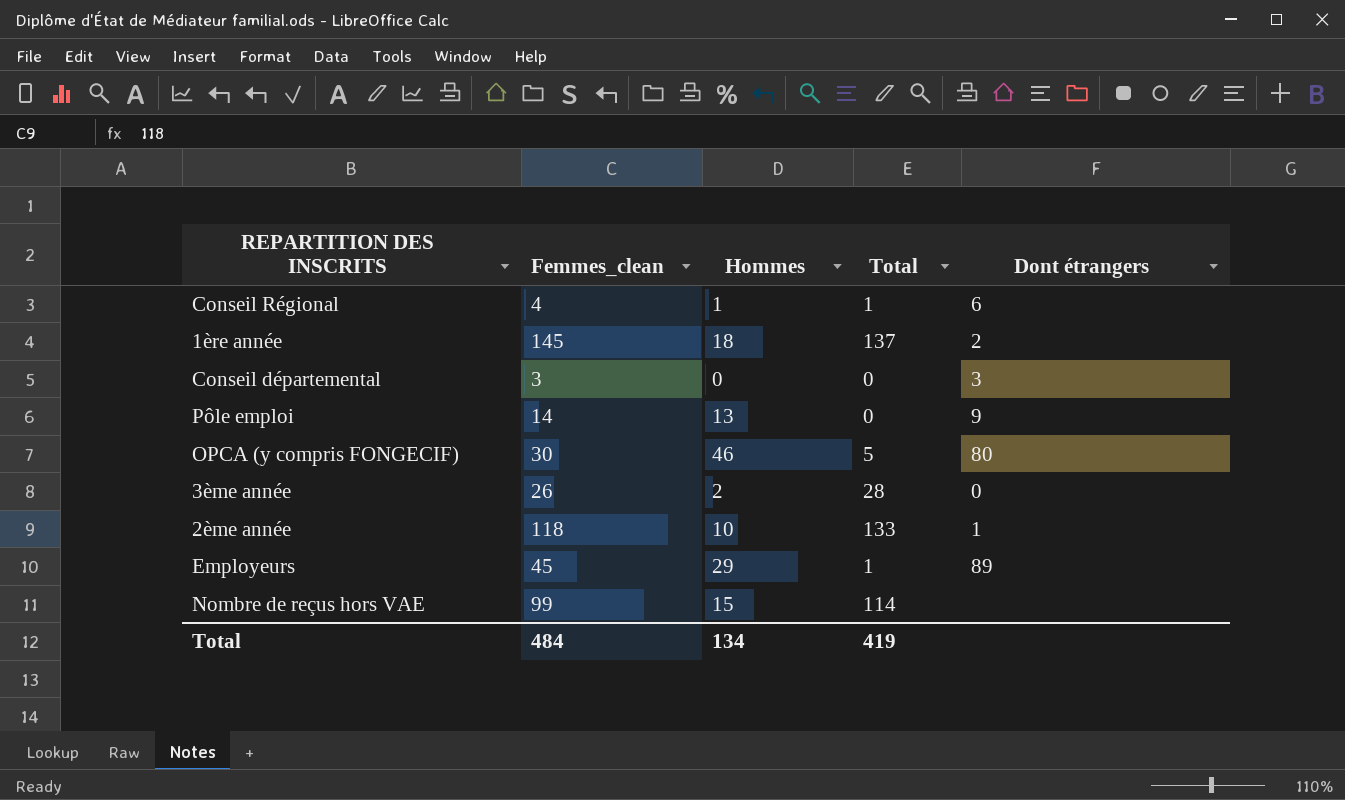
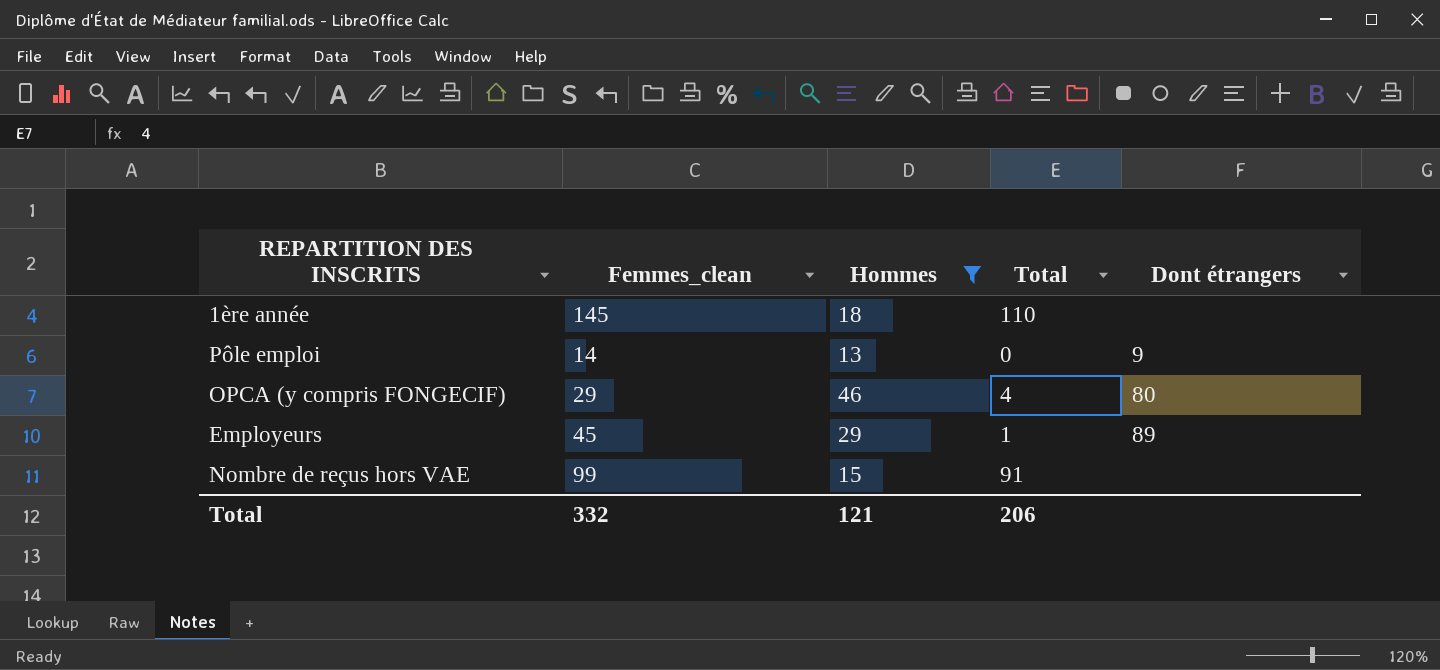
filter: none -> Hommes >= 13
1ère année | Total: 137 -> 110
1ère année | Dont étrangers: 2 -> none
OPCA (y compris FONGECIF) | Femmes_clean: 30 -> 29
OPCA (y compris FONGECIF) | Total: 5 -> 4
Nombre de reçus hors VAE | Total: 114 -> 91
Total | Femmes_clean: 484 -> 332
Total | Hommes: 134 -> 121
Total | Total: 419 -> 206

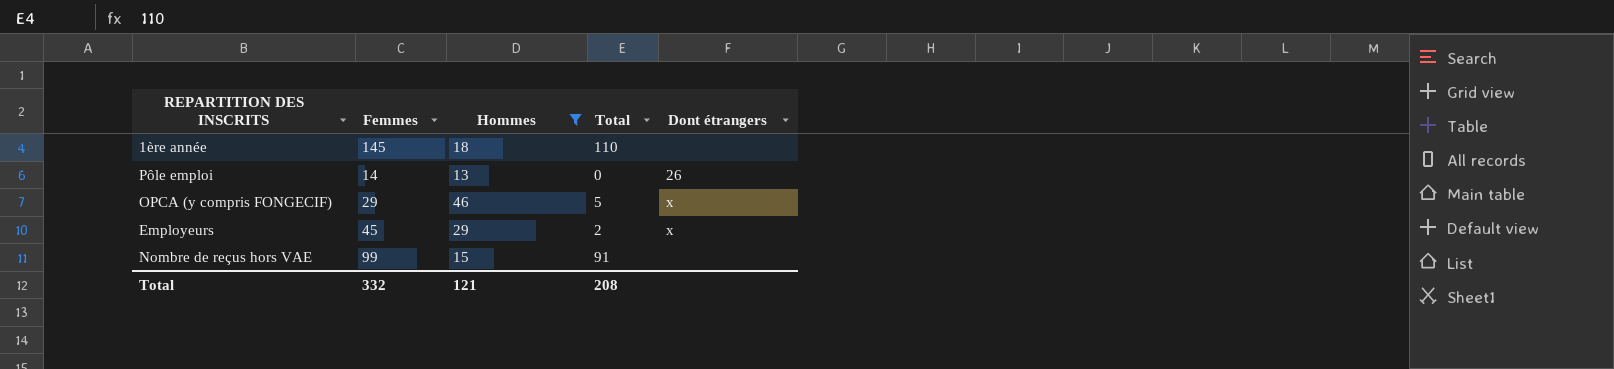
column name: Femmes_clean -> Femmes
Pôle emploi | Dont étrangers: 9 -> 26
OPCA (y compris FONGECIF) | Total: 4 -> 5
OPCA (y compris FONGECIF) | Dont étrangers: 80 -> x
Employeurs | Total: 1 -> 2
Employeurs | Dont étrangers: 89 -> x
Total | Total: 206 -> 208

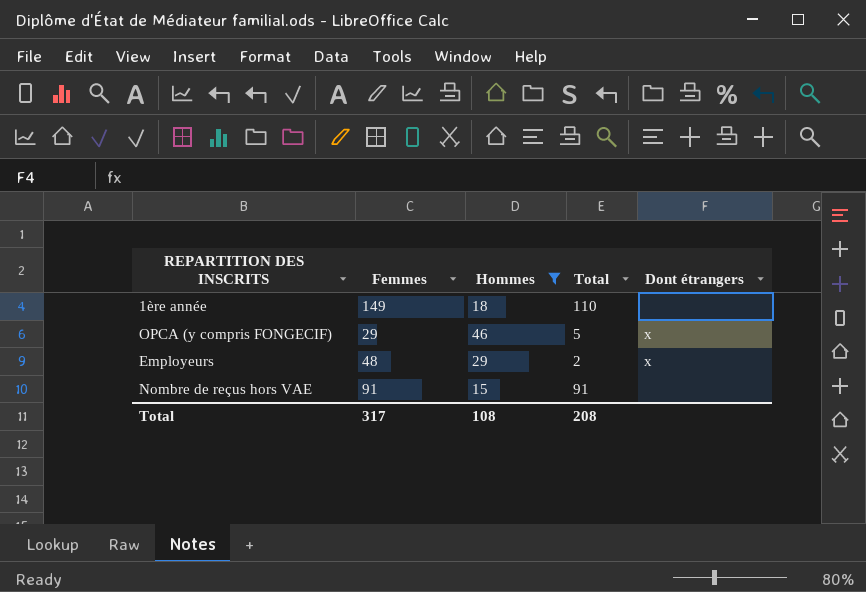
row Pôle emploi: 14 | 13 | 0 | 26 -> none
1ère année | Femmes: 145 -> 149
Employeurs | Femmes: 45 -> 48
Nombre de reçus hors VAE | Femmes: 99 -> 91
Total | Femmes: 332 -> 317
Total | Hommes: 121 -> 108

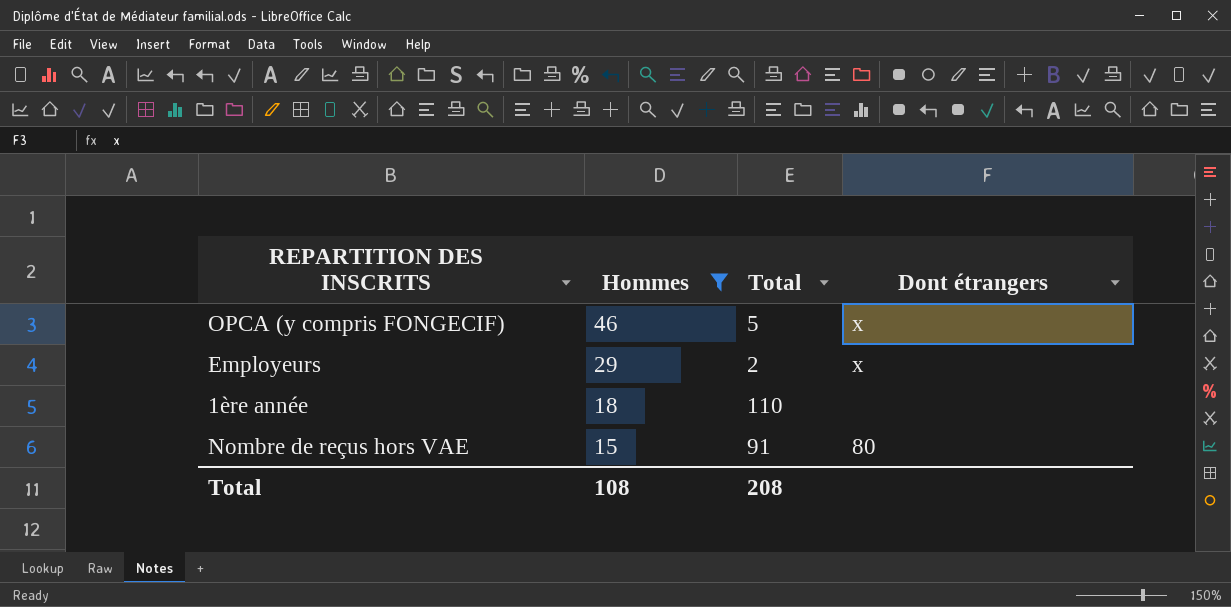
row order: none -> Hommes descending
column Femmes | position: 2 -> none
Nombre de reçus hors VAE | Dont étrangers: none -> 80

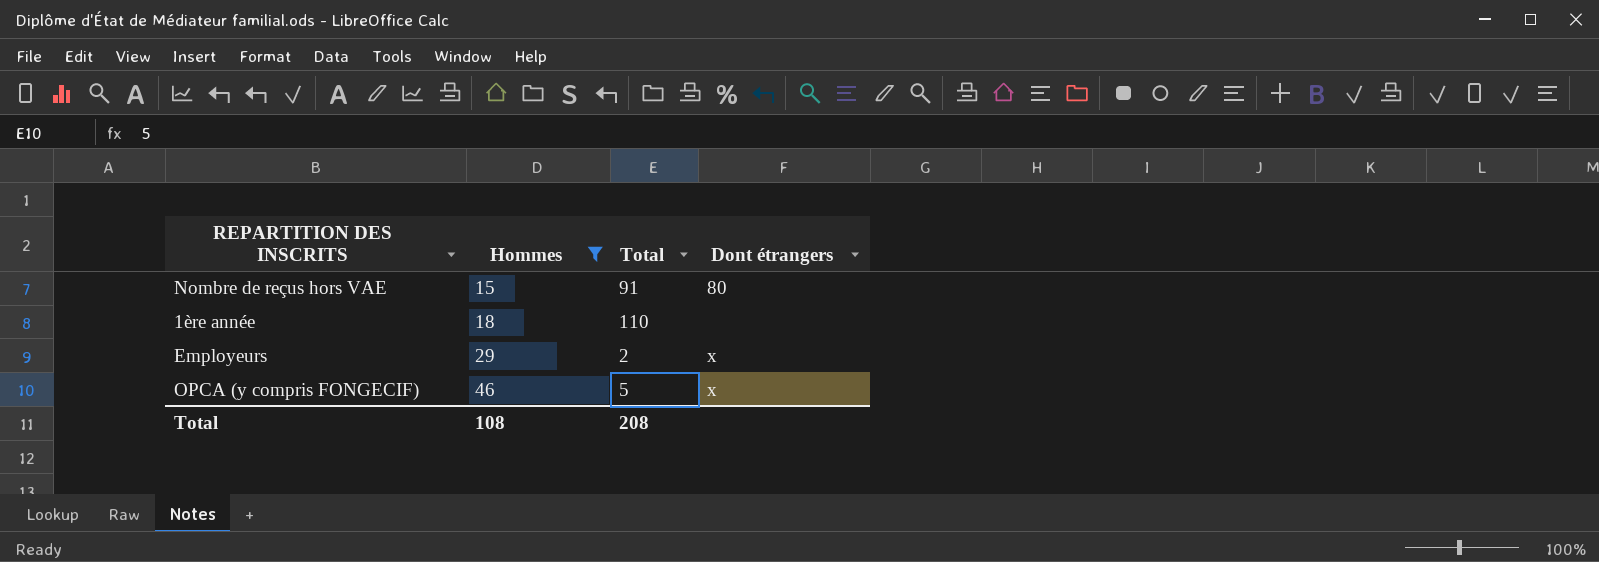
row order: Hommes descending -> Hommes ascending

